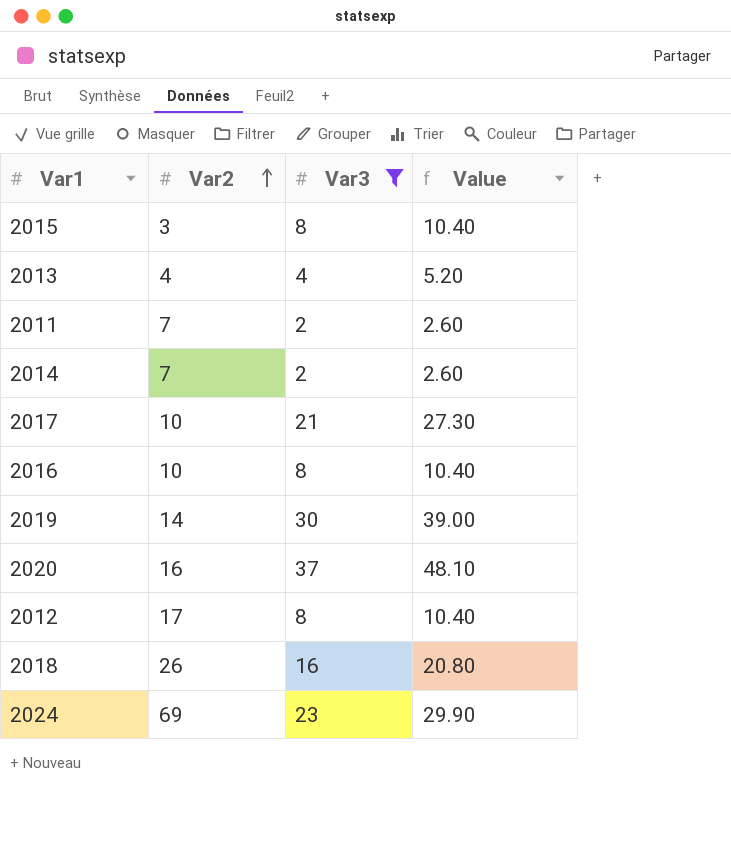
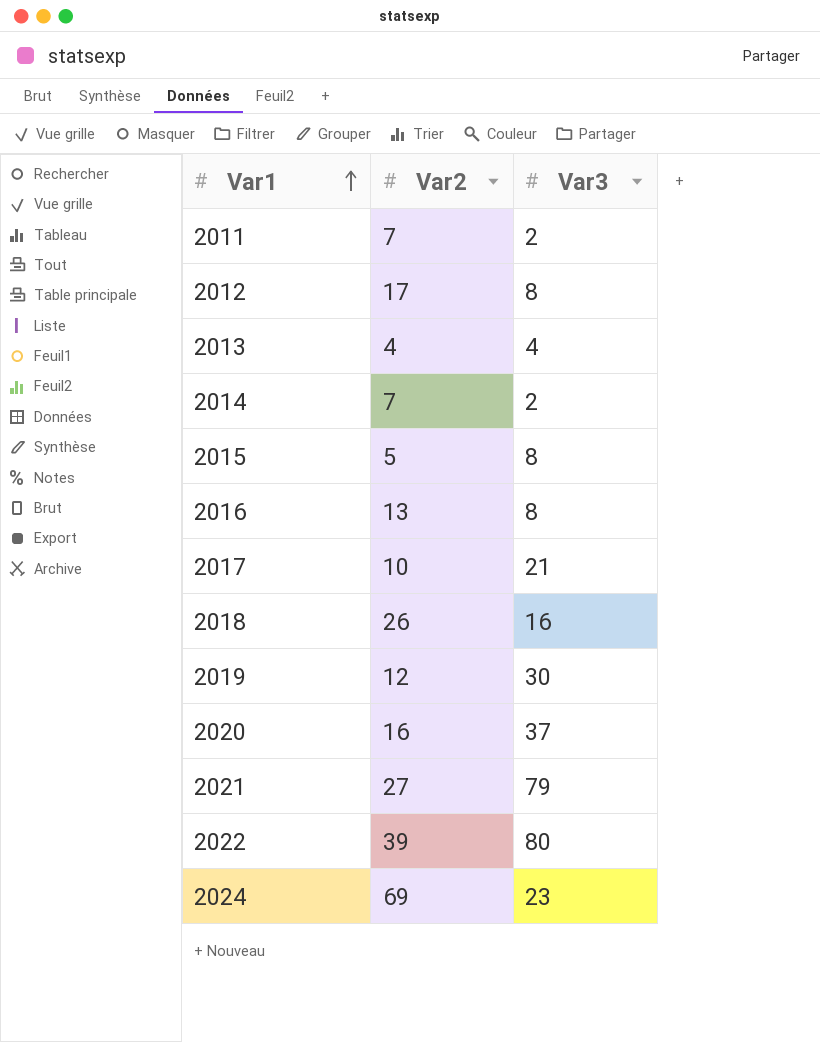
filter: Var3 <= 37 -> none
row order: Var2 ascending -> Var1 ascending
column Value | formula: [Var3] * 1.3 -> none
2015 | Var2: 3 -> 5
2016 | Var2: 10 -> 13
2019 | Var2: 14 -> 12

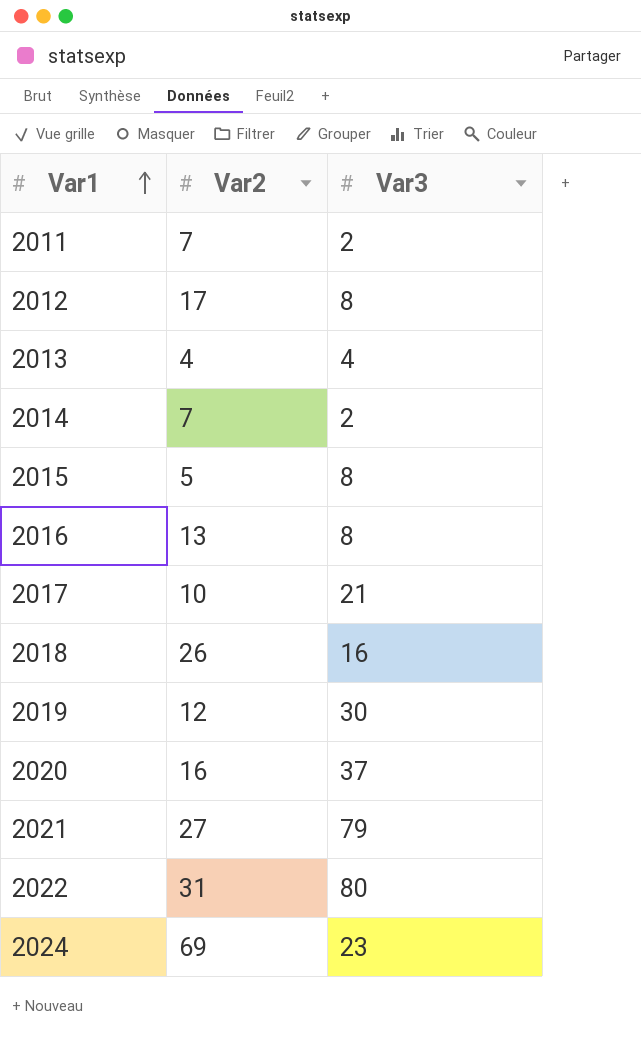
2022 | Var2: 39 -> 31

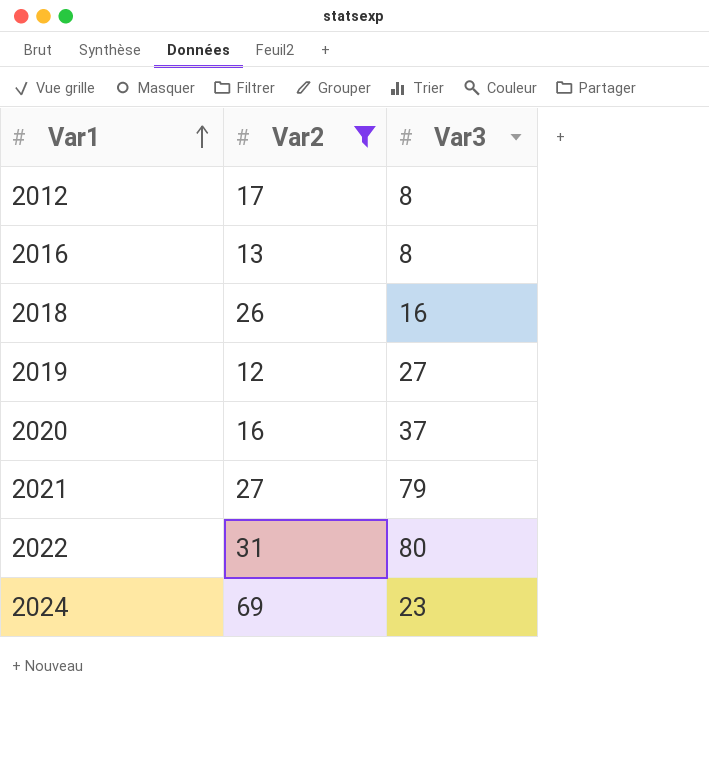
filter: none -> Var2 >= 12
2019 | Var3: 30 -> 27

